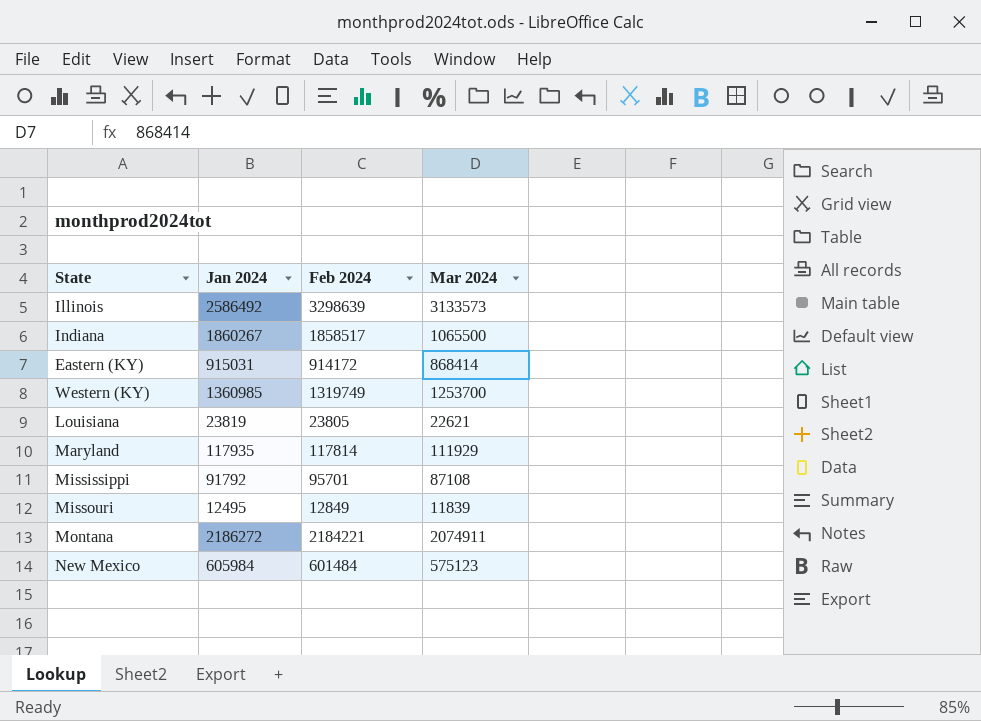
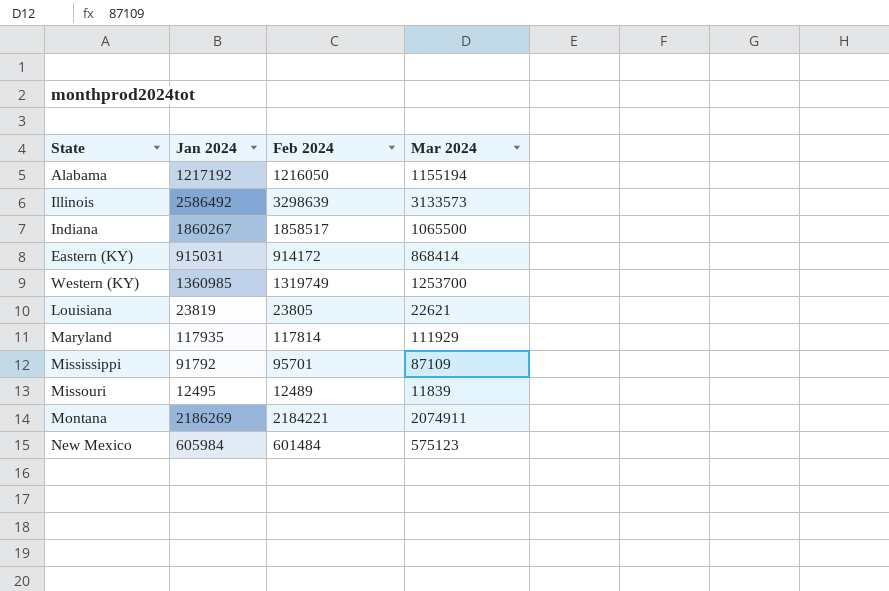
row Alabama: none -> 1217192 | 1216050 | 1155194
Mississippi | Mar 2024: 87108 -> 87109
Missouri | Feb 2024: 12849 -> 12489
Montana | Jan 2024: 2186272 -> 2186269

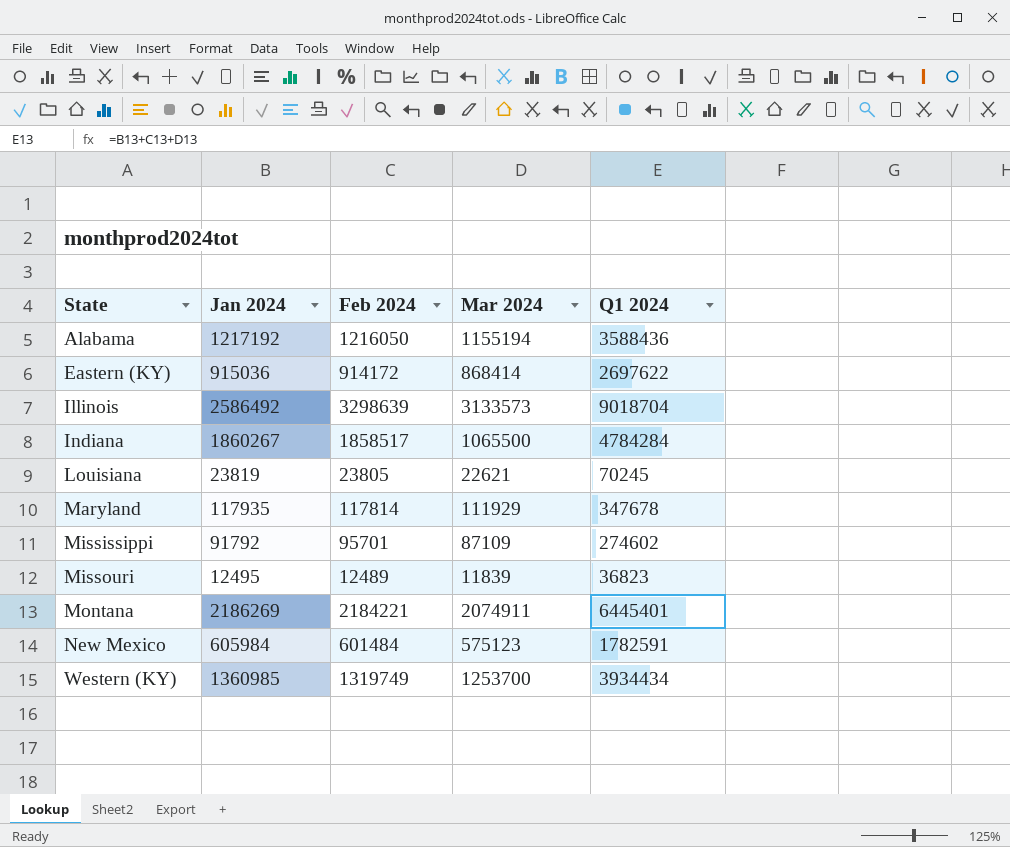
row order: none -> State ascending
column Q1 2024 | formula: none -> [Jan 2024] + [Feb 2024] + [Mar 2024]
Eastern (KY) | Jan 2024: 915031 -> 915036

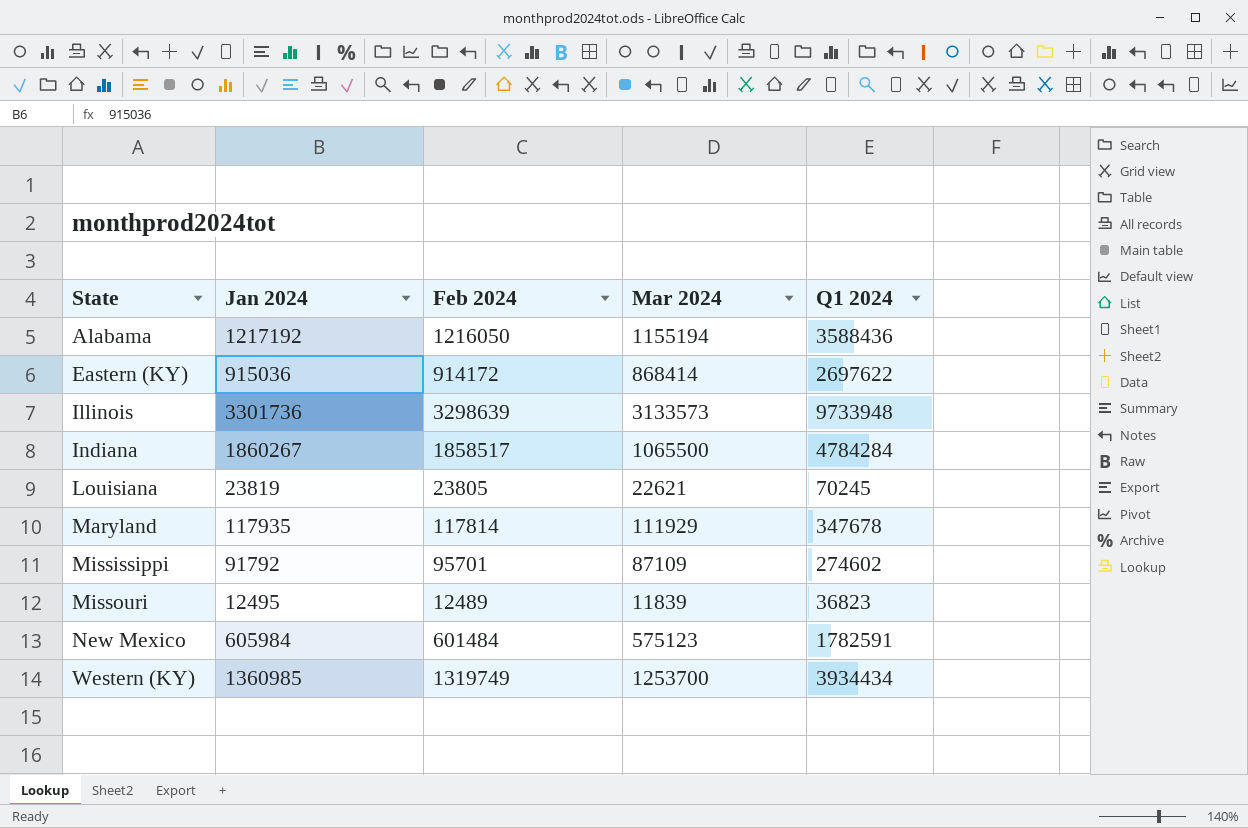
row Montana: 2186269 | 2184221 | 2074911 | 6445401 -> none
Illinois | Jan 2024: 2586492 -> 3301736
Illinois | Q1 2024: 9018704 -> 9733948

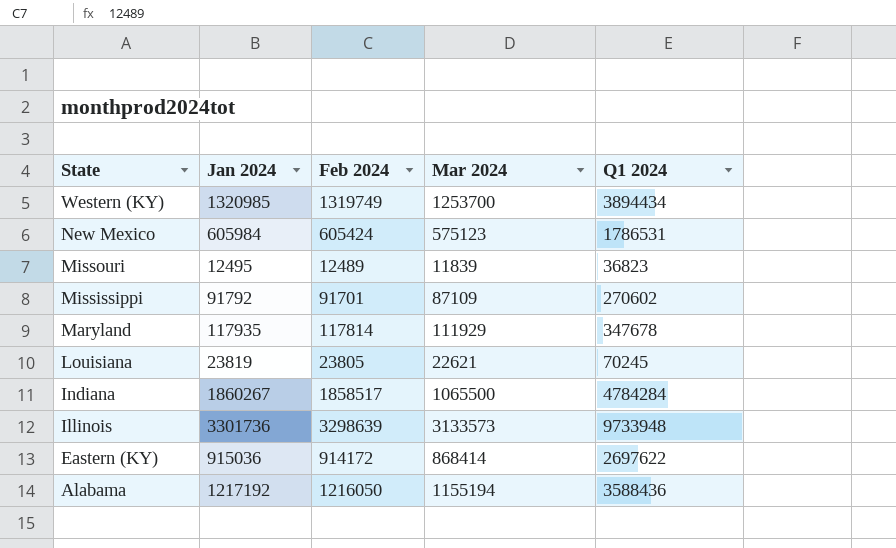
row order: State ascending -> State descending
Western (KY) | Jan 2024: 1360985 -> 1320985
Western (KY) | Q1 2024: 3934434 -> 3894434
New Mexico | Feb 2024: 601484 -> 605424
New Mexico | Q1 2024: 1782591 -> 1786531
Mississippi | Feb 2024: 95701 -> 91701
Mississippi | Q1 2024: 274602 -> 270602

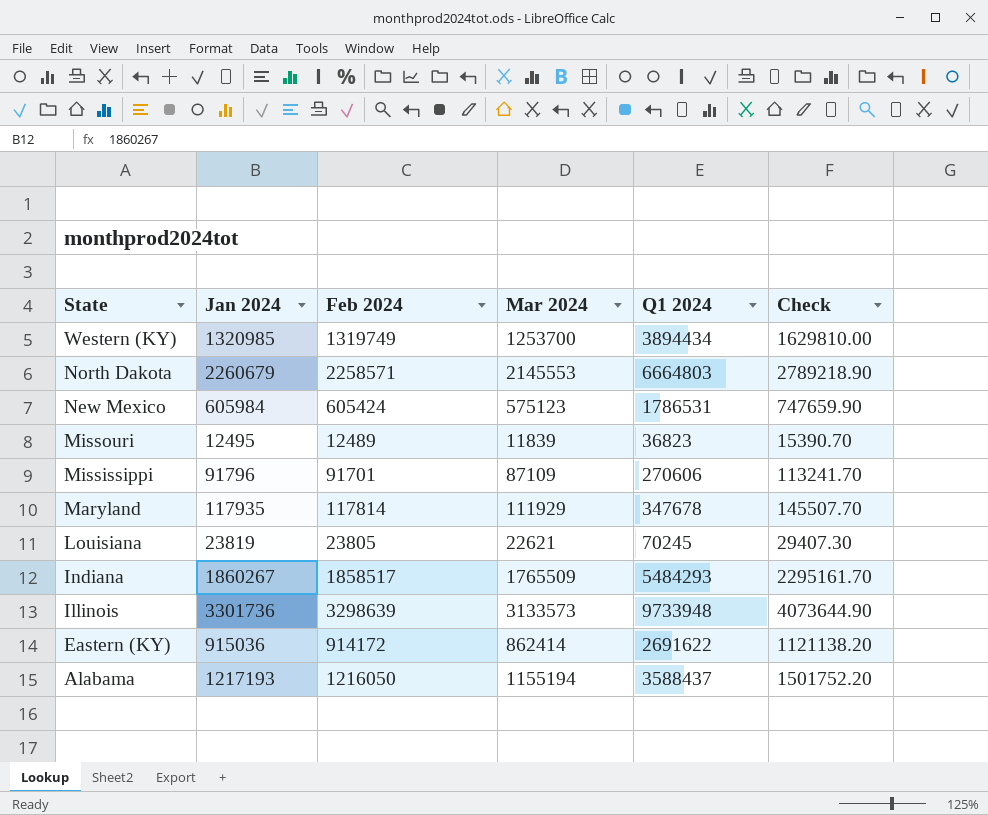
column Check | formula: none -> [Mar 2024] * 1.3
row North Dakota: none -> 2260679 | 2258571 | 2145553 | 6664803 | 2789218.90
Mississippi | Jan 2024: 91792 -> 91796
Mississippi | Q1 2024: 270602 -> 270606
Indiana | Mar 2024: 1065500 -> 1765509
Indiana | Q1 2024: 4784284 -> 5484293
Eastern (KY) | Mar 2024: 868414 -> 862414
Eastern (KY) | Q1 2024: 2697622 -> 2691622
Alabama | Jan 2024: 1217192 -> 1217193
Alabama | Q1 2024: 3588436 -> 3588437

